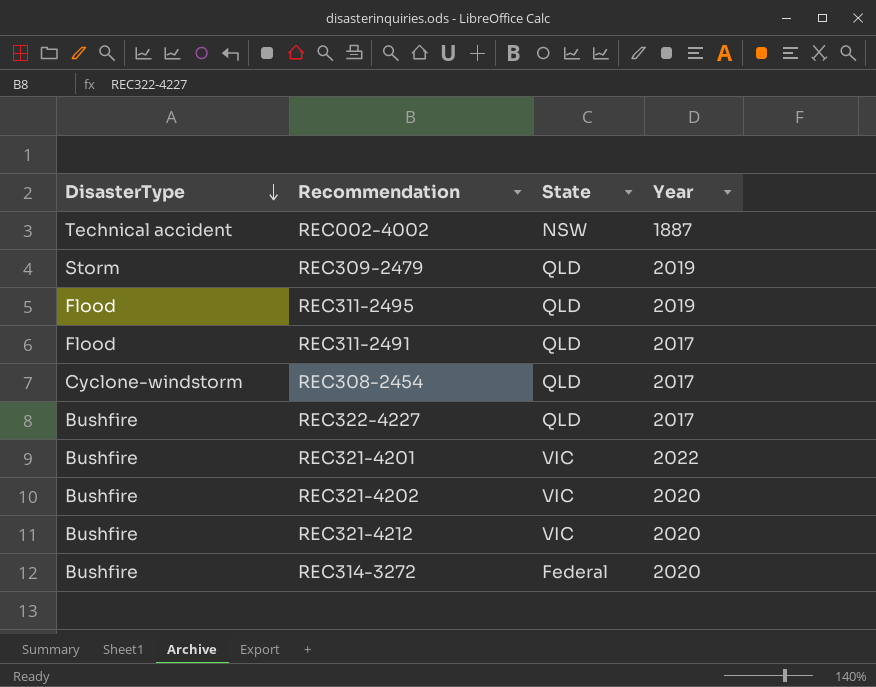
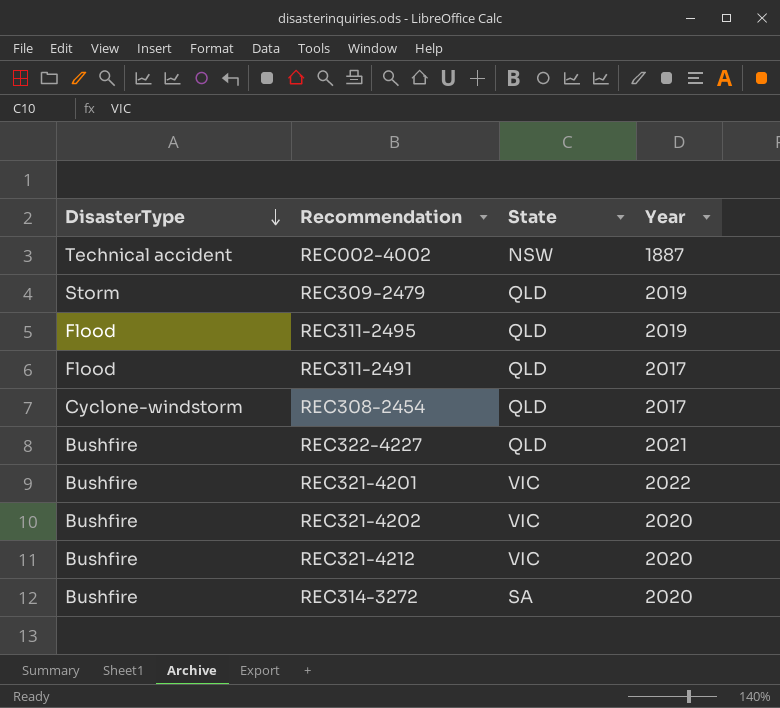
REC322-4227 | Year: 2017 -> 2021
REC314-3272 | State: Federal -> SA

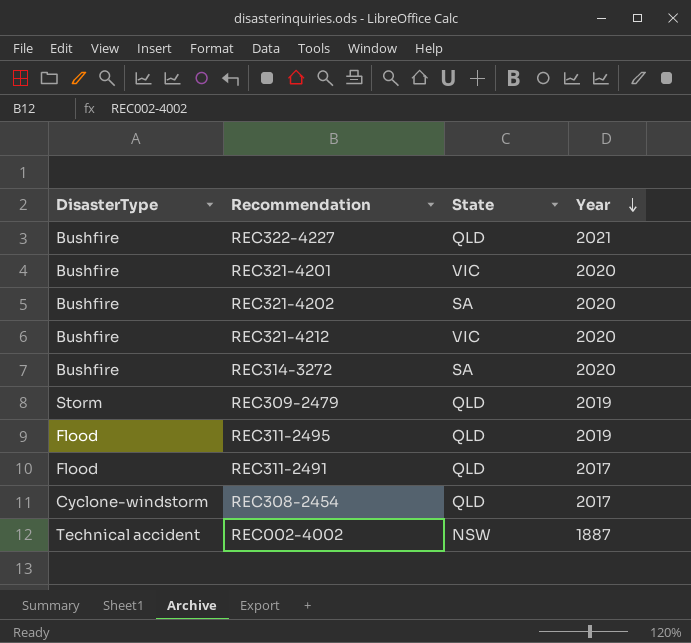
row order: DisasterType descending -> Year descending
REC321-4201 | Year: 2022 -> 2020
REC321-4202 | State: VIC -> SA

